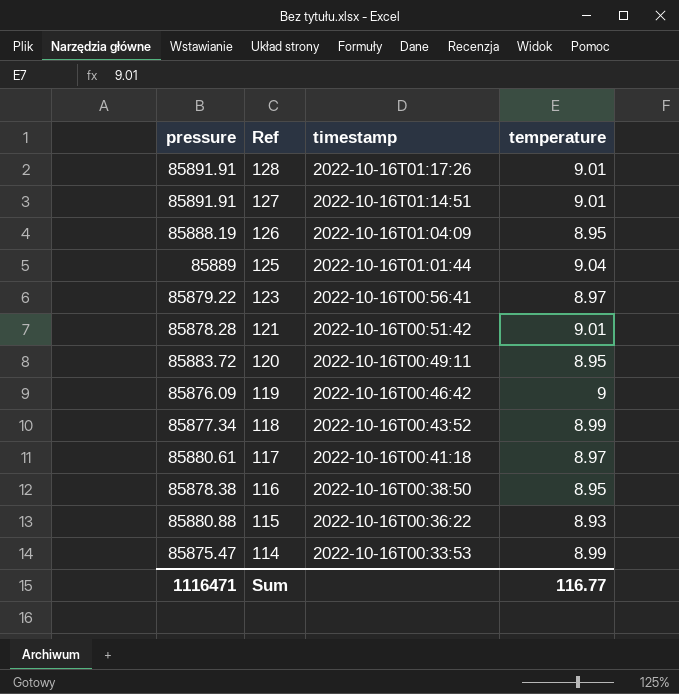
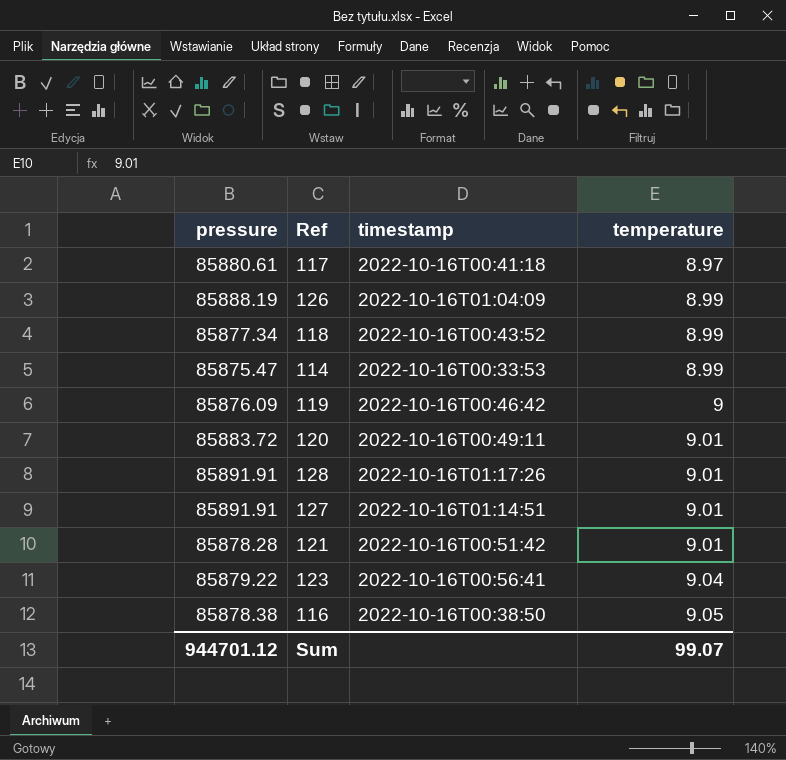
row order: Ref descending -> temperature ascending
row 125: 85889 | 2022-10-16T01:01:44 | 9.04 -> none
row 115: 85880.88 | 2022-10-16T00:36:22 | 8.93 -> none
126 | temperature: 8.95 -> 8.99
120 | temperature: 8.95 -> 9.01
123 | temperature: 8.97 -> 9.04
116 | temperature: 8.95 -> 9.05
Sum | pressure: 1116471 -> 944701.12
Sum | temperature: 116.77 -> 99.07

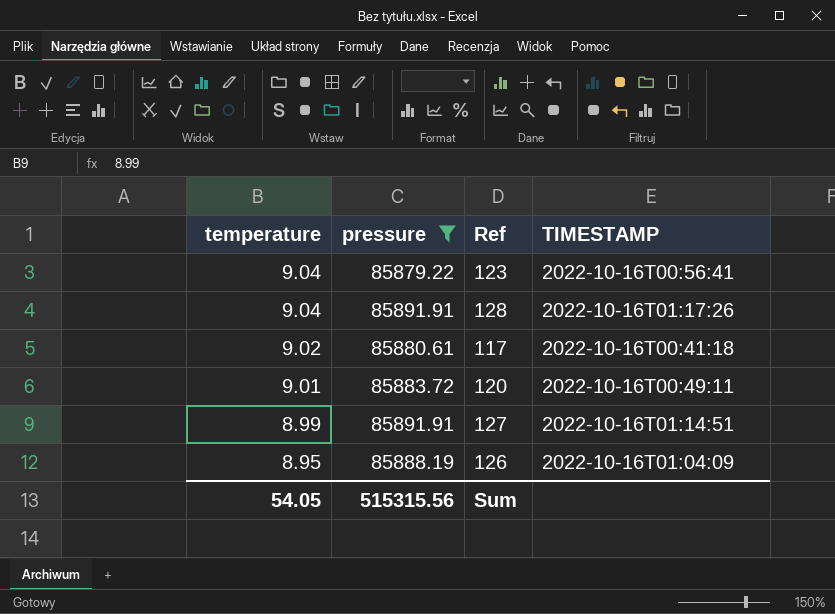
filter: none -> pressure >= 85879.22
row order: temperature ascending -> temperature descending
column temperature | position: 4 -> 1
column name: timestamp -> TIMESTAMP
128 | temperature: 9.01 -> 9.04
117 | temperature: 8.97 -> 9.02
127 | temperature: 9.01 -> 8.99
126 | temperature: 8.99 -> 8.95
Sum | temperature: 99.07 -> 54.05
Sum | pressure: 944701.12 -> 515315.56

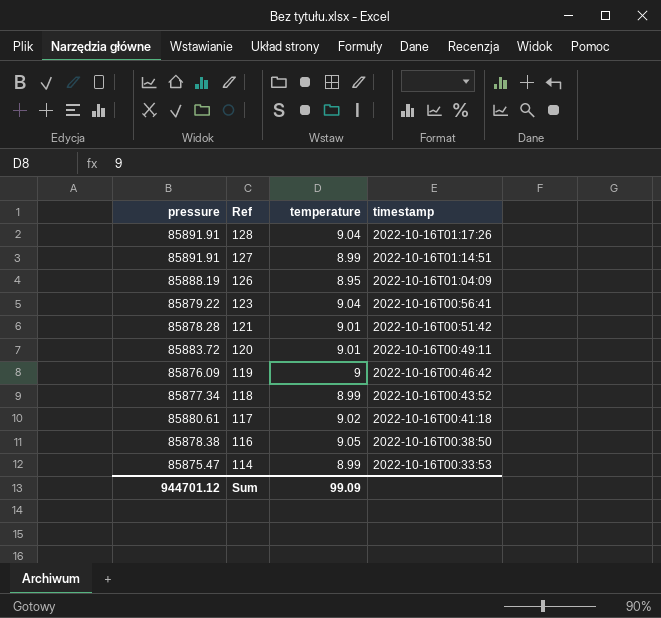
filter: pressure >= 85879.22 -> none
row order: temperature descending -> Ref descending
column temperature | position: 1 -> 3
column name: TIMESTAMP -> timestamp
Sum | pressure: 515315.56 -> 944701.12
Sum | temperature: 54.05 -> 99.09

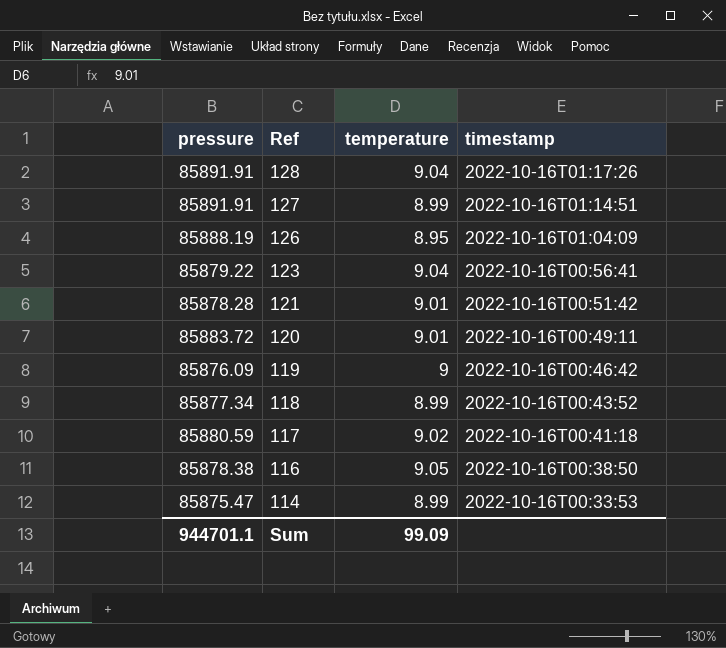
117 | pressure: 85880.61 -> 85880.59
Sum | pressure: 944701.12 -> 944701.1

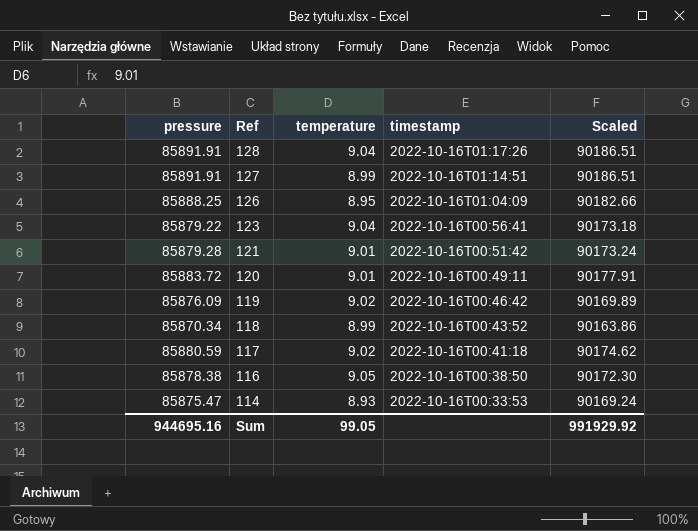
column Scaled | formula: none -> [pressure] * 1.05
126 | pressure: 85888.19 -> 85888.25
121 | pressure: 85878.28 -> 85879.28
119 | temperature: 9 -> 9.02
118 | pressure: 85877.34 -> 85870.34
114 | temperature: 8.99 -> 8.93
Sum | pressure: 944701.1 -> 944695.16
Sum | temperature: 99.09 -> 99.05

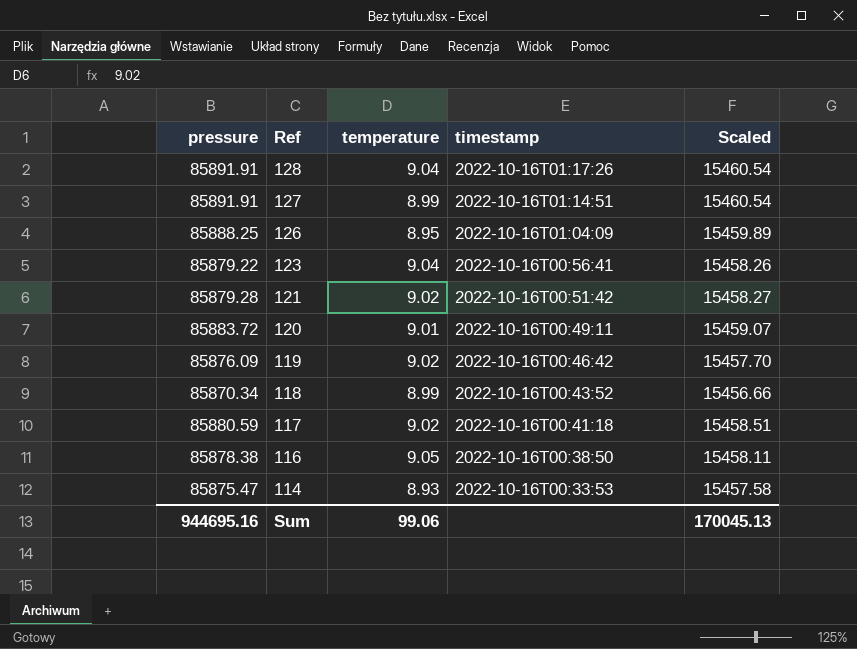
column Scaled | formula: [pressure] * 1.05 -> [pressure] * 0.18
121 | temperature: 9.01 -> 9.02
Sum | temperature: 99.05 -> 99.06
Sum | Scaled: 991929.92 -> 170045.13

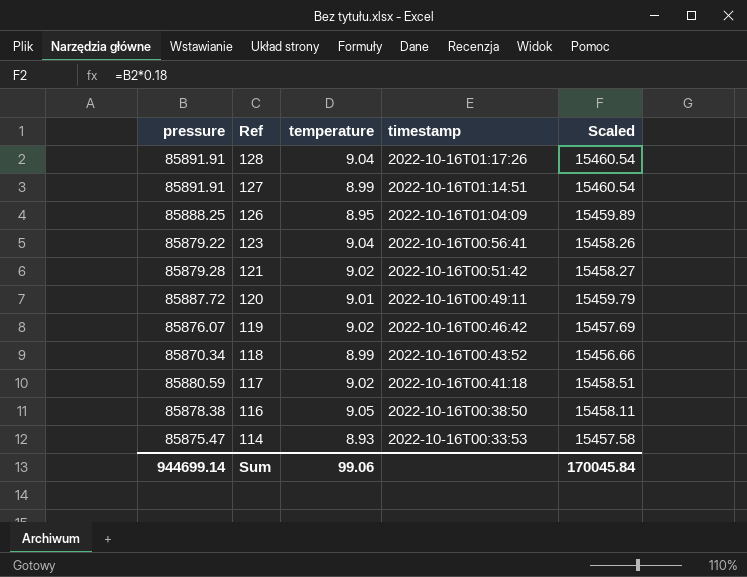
120 | pressure: 85883.72 -> 85887.72
120 | Scaled: 15459.07 -> 15459.79
119 | pressure: 85876.09 -> 85876.07
119 | Scaled: 15457.70 -> 15457.69
Sum | pressure: 944695.16 -> 944699.14
Sum | Scaled: 170045.13 -> 170045.84

